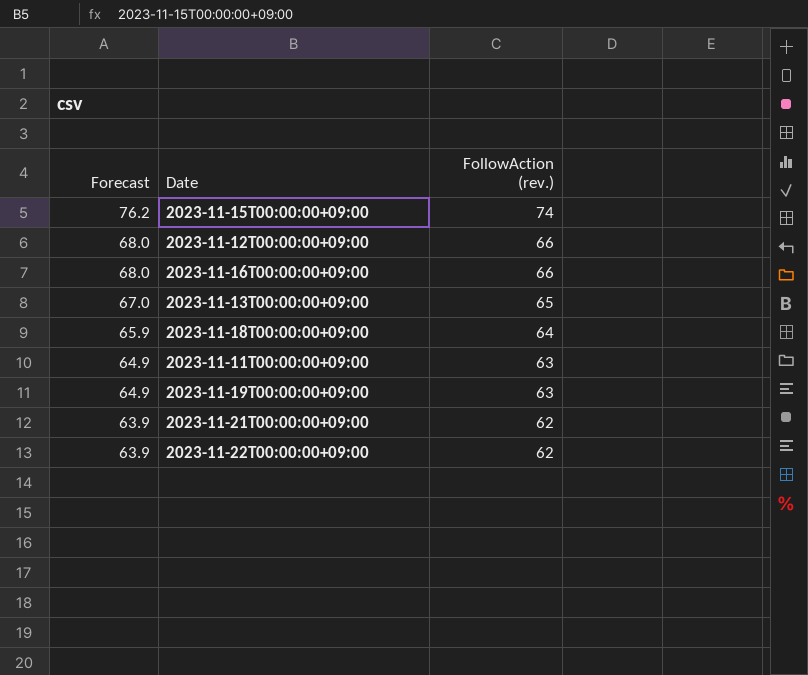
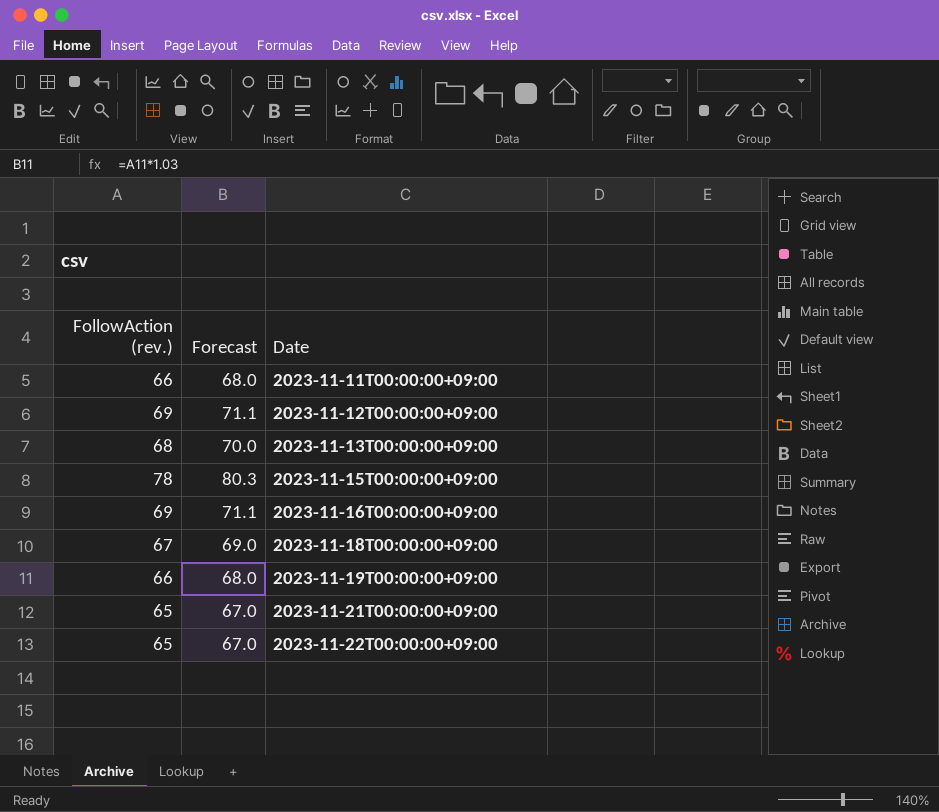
row order: Forecast descending -> Date ascending
column FollowAction (rev.) | position: 3 -> 1
2023-11-11T00:00:00+09:00 | FollowAction (rev.): 63 -> 66
2023-11-11T00:00:00+09:00 | Forecast: 64.9 -> 68.0
2023-11-12T00:00:00+09:00 | FollowAction (rev.): 66 -> 69
2023-11-12T00:00:00+09:00 | Forecast: 68.0 -> 71.1
2023-11-13T00:00:00+09:00 | FollowAction (rev.): 65 -> 68
2023-11-13T00:00:00+09:00 | Forecast: 67.0 -> 70.0
2023-11-15T00:00:00+09:00 | FollowAction (rev.): 74 -> 78
2023-11-15T00:00:00+09:00 | Forecast: 76.2 -> 80.3
2023-11-16T00:00:00+09:00 | FollowAction (rev.): 66 -> 69
2023-11-16T00:00:00+09:00 | Forecast: 68.0 -> 71.1
2023-11-18T00:00:00+09:00 | FollowAction (rev.): 64 -> 67
2023-11-18T00:00:00+09:00 | Forecast: 65.9 -> 69.0
2023-11-19T00:00:00+09:00 | FollowAction (rev.): 63 -> 66
2023-11-19T00:00:00+09:00 | Forecast: 64.9 -> 68.0
2023-11-21T00:00:00+09:00 | FollowAction (rev.): 62 -> 65
2023-11-21T00:00:00+09:00 | Forecast: 63.9 -> 67.0
2023-11-22T00:00:00+09:00 | FollowAction (rev.): 62 -> 65
2023-11-22T00:00:00+09:00 | Forecast: 63.9 -> 67.0

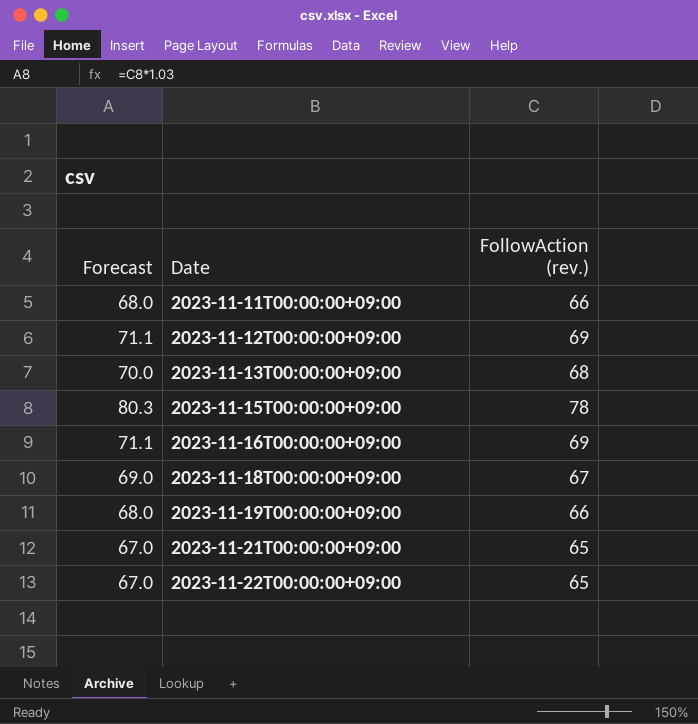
column FollowAction (rev.) | position: 1 -> 3

